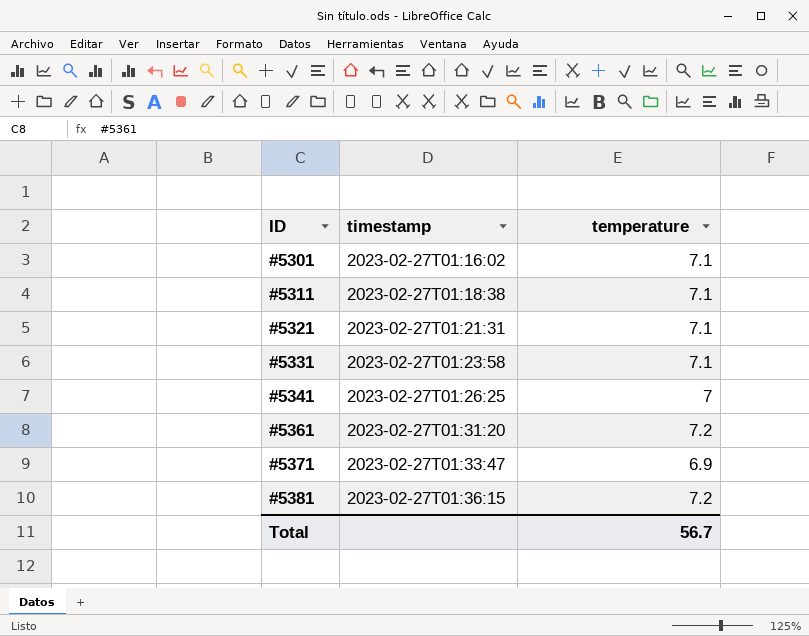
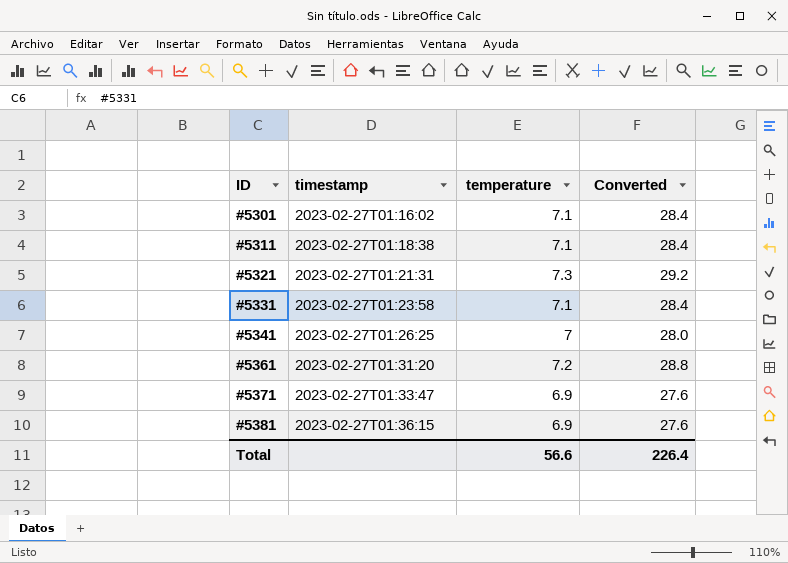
column Converted | formula: none -> [temperature] * 4
#5321 | temperature: 7.1 -> 7.3
#5381 | temperature: 7.2 -> 6.9
Total | temperature: 56.7 -> 56.6

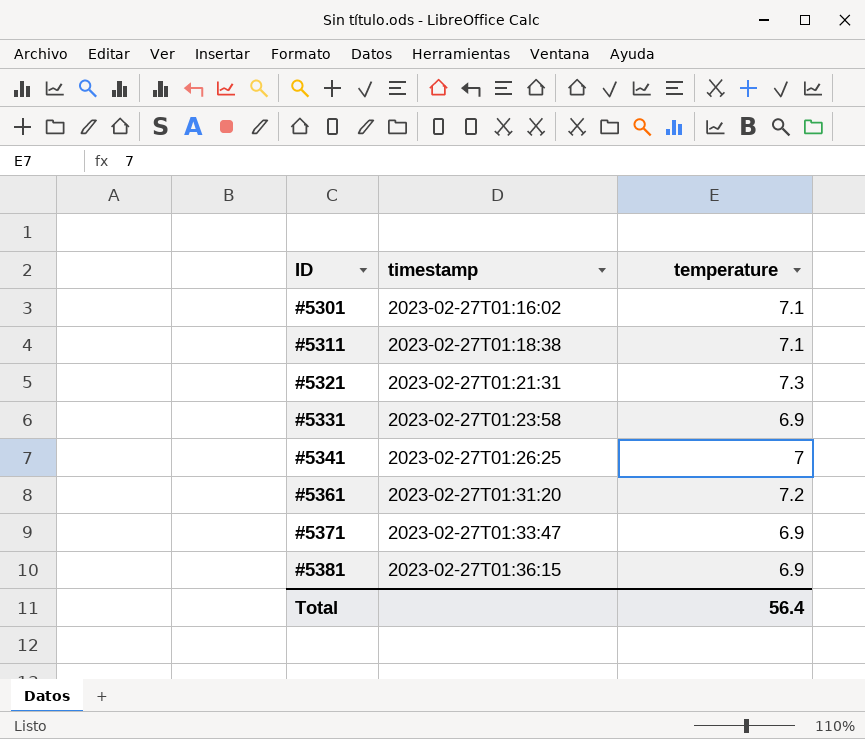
column Converted | formula: [temperature] * 4 -> none
#5331 | temperature: 7.1 -> 6.9
Total | temperature: 56.6 -> 56.4

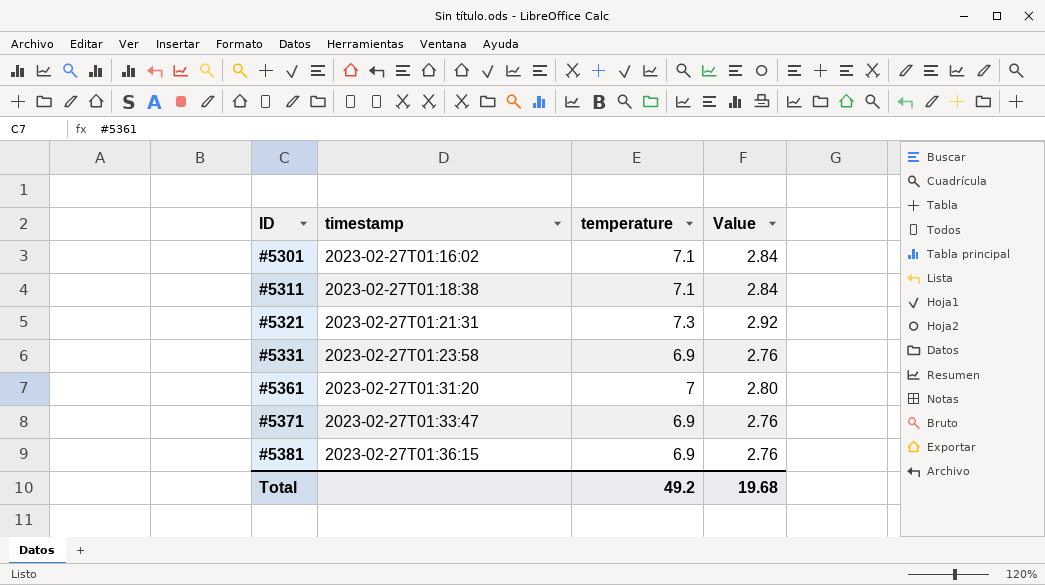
column Value | formula: none -> [temperature] * 0.4
row #5341: 2023-02-27T01:26:25 | 7 -> none
#5361 | temperature: 7.2 -> 7
Total | temperature: 56.4 -> 49.2

